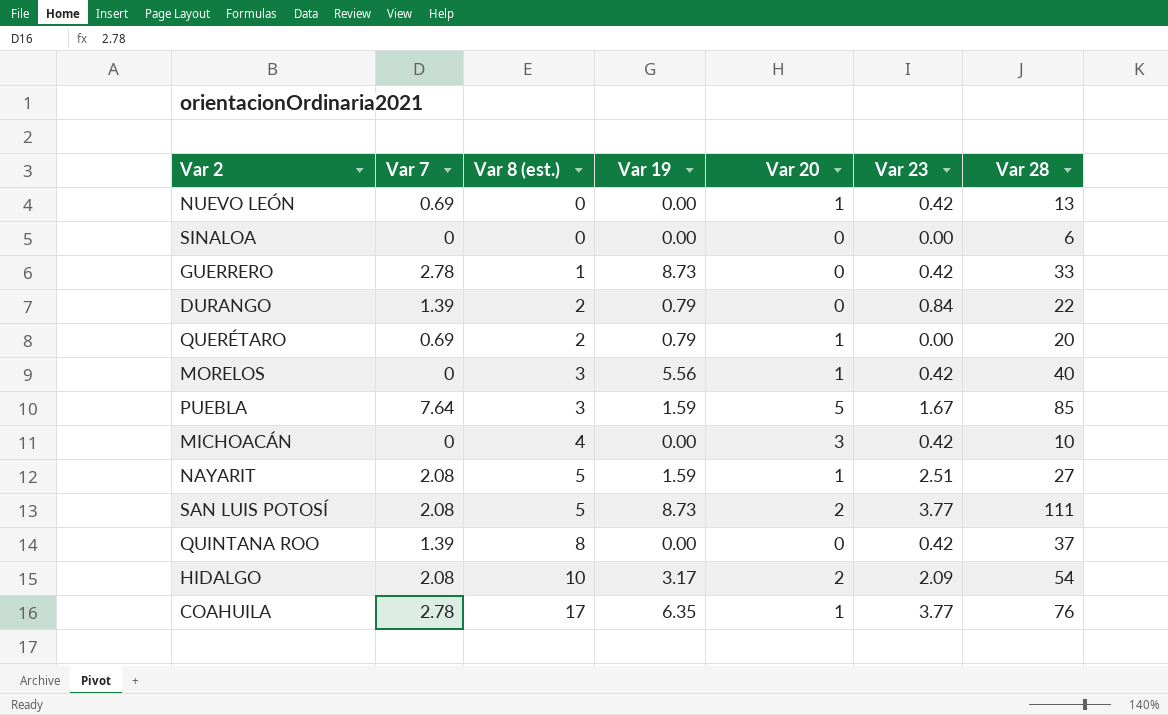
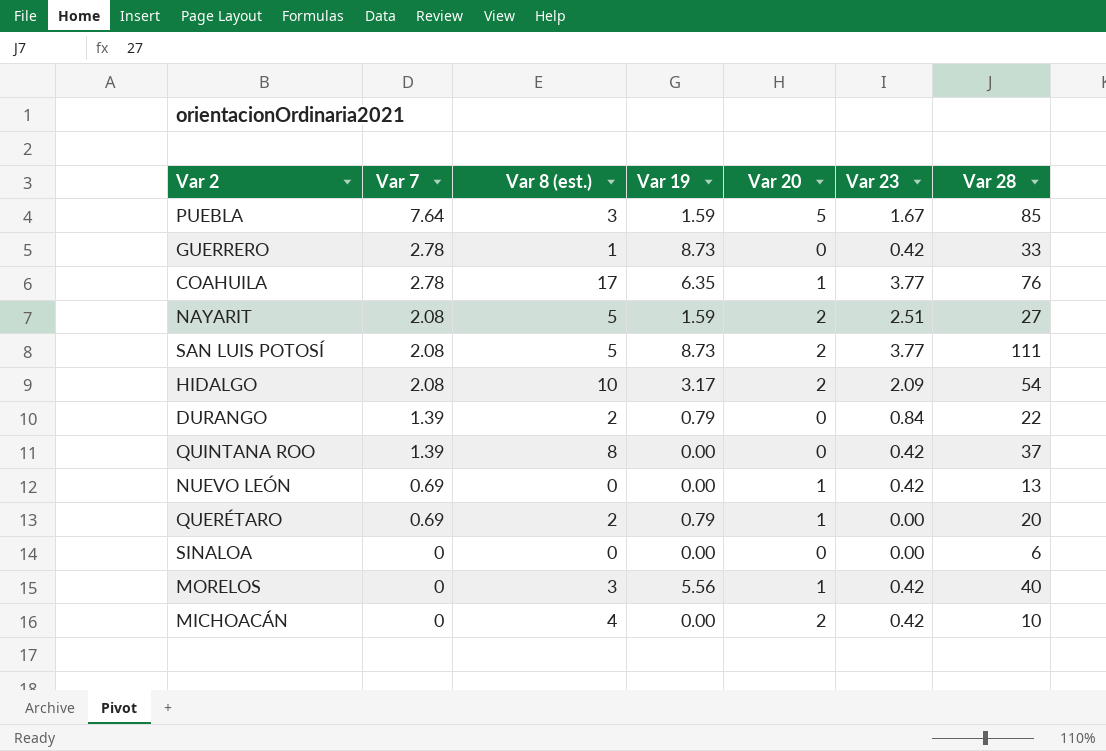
row order: Var 8 (est.) ascending -> Var 7 descending
NAYARIT | Var 20: 1 -> 2
MICHOACÁN | Var 20: 3 -> 2

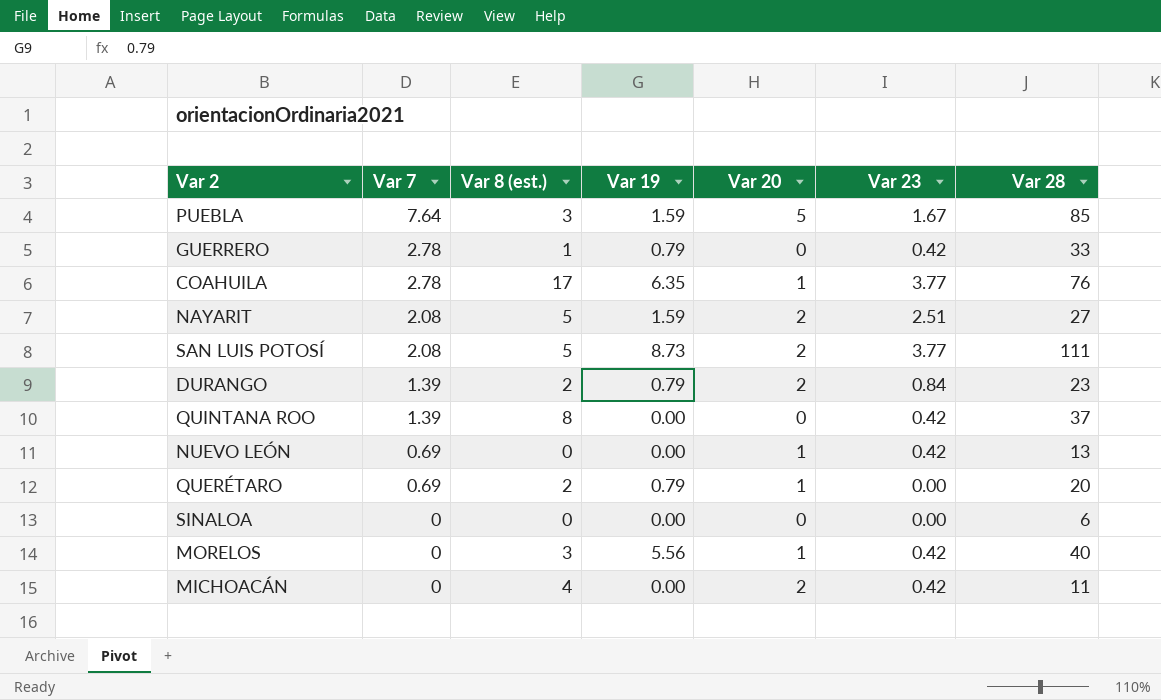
row HIDALGO: 2.08 | 10 | 3.17 | 2 | 2.09 | 54 -> none
GUERRERO | Var 19: 8.73 -> 0.79
DURANGO | Var 20: 0 -> 2
DURANGO | Var 28: 22 -> 23
MICHOACÁN | Var 28: 10 -> 11

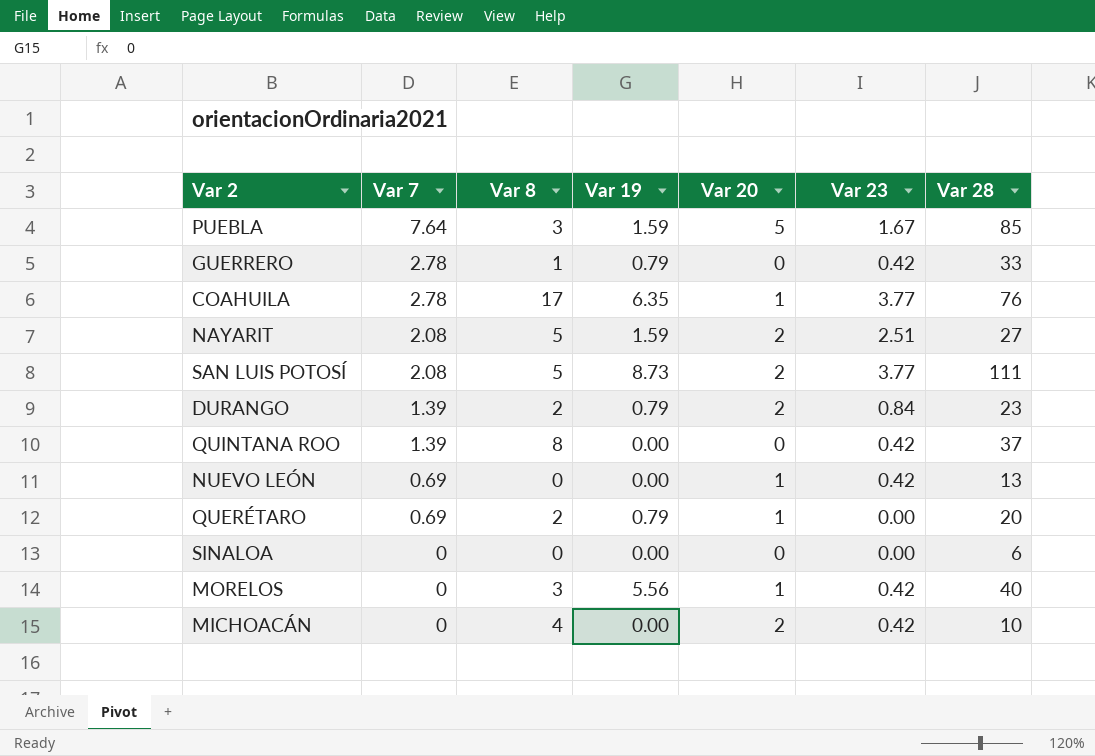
column name: Var 8 (est.) -> Var 8
MICHOACÁN | Var 28: 11 -> 10

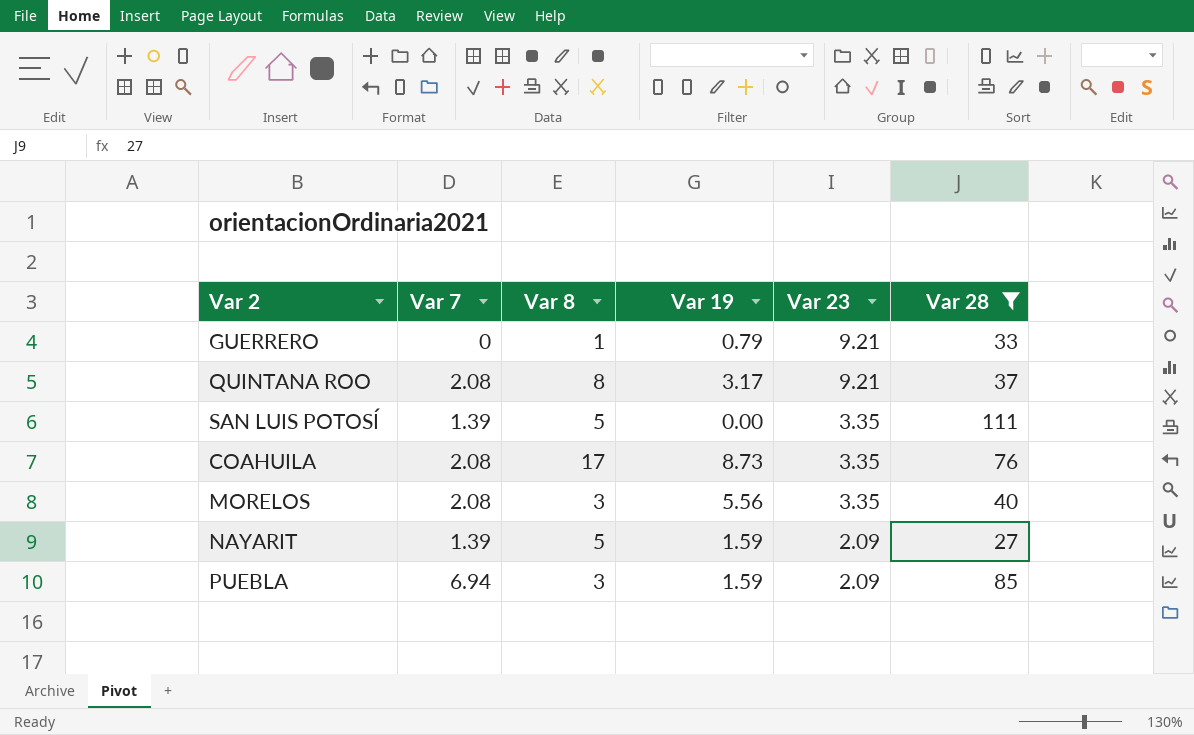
filter: none -> Var 28 >= 27
row order: Var 7 descending -> Var 23 descending
column Var 20 | position: 5 -> none
GUERRERO | Var 7: 2.78 -> 0
GUERRERO | Var 23: 0.42 -> 9.21
QUINTANA ROO | Var 7: 1.39 -> 2.08
QUINTANA ROO | Var 19: 0.00 -> 3.17
QUINTANA ROO | Var 23: 0.42 -> 9.21
SAN LUIS POTOSÍ | Var 7: 2.08 -> 1.39
SAN LUIS POTOSÍ | Var 19: 8.73 -> 0.00
SAN LUIS POTOSÍ | Var 23: 3.77 -> 3.35
COAHUILA | Var 7: 2.78 -> 2.08
COAHUILA | Var 19: 6.35 -> 8.73
COAHUILA | Var 23: 3.77 -> 3.35
MORELOS | Var 7: 0 -> 2.08
MORELOS | Var 23: 0.42 -> 3.35
NAYARIT | Var 7: 2.08 -> 1.39
NAYARIT | Var 23: 2.51 -> 2.09
PUEBLA | Var 7: 7.64 -> 6.94
PUEBLA | Var 23: 1.67 -> 2.09

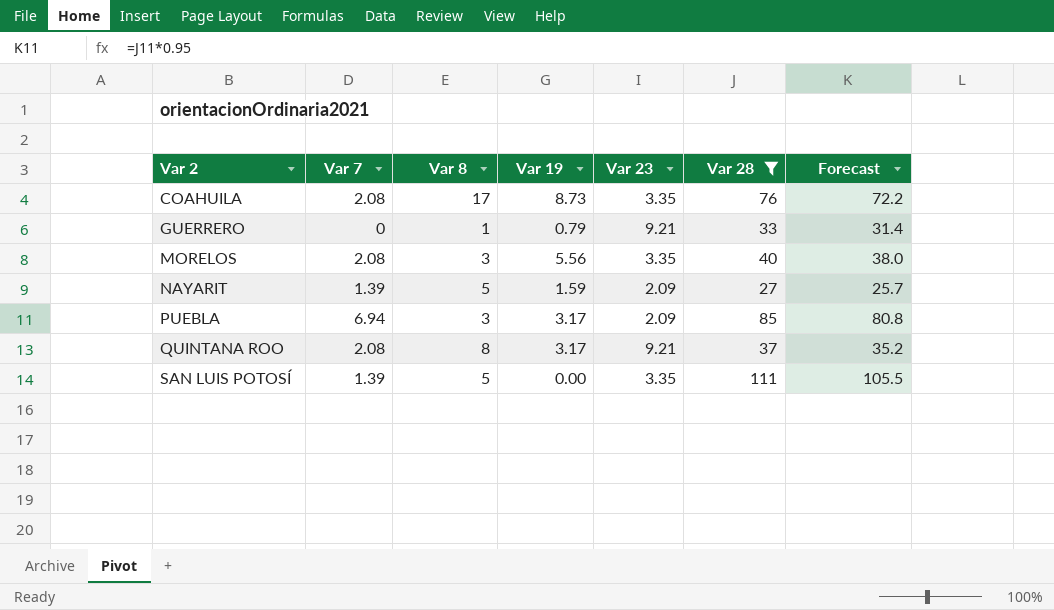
row order: Var 23 descending -> Var 2 ascending
column Forecast | formula: none -> [Var 28] * 0.95
PUEBLA | Var 19: 1.59 -> 3.17

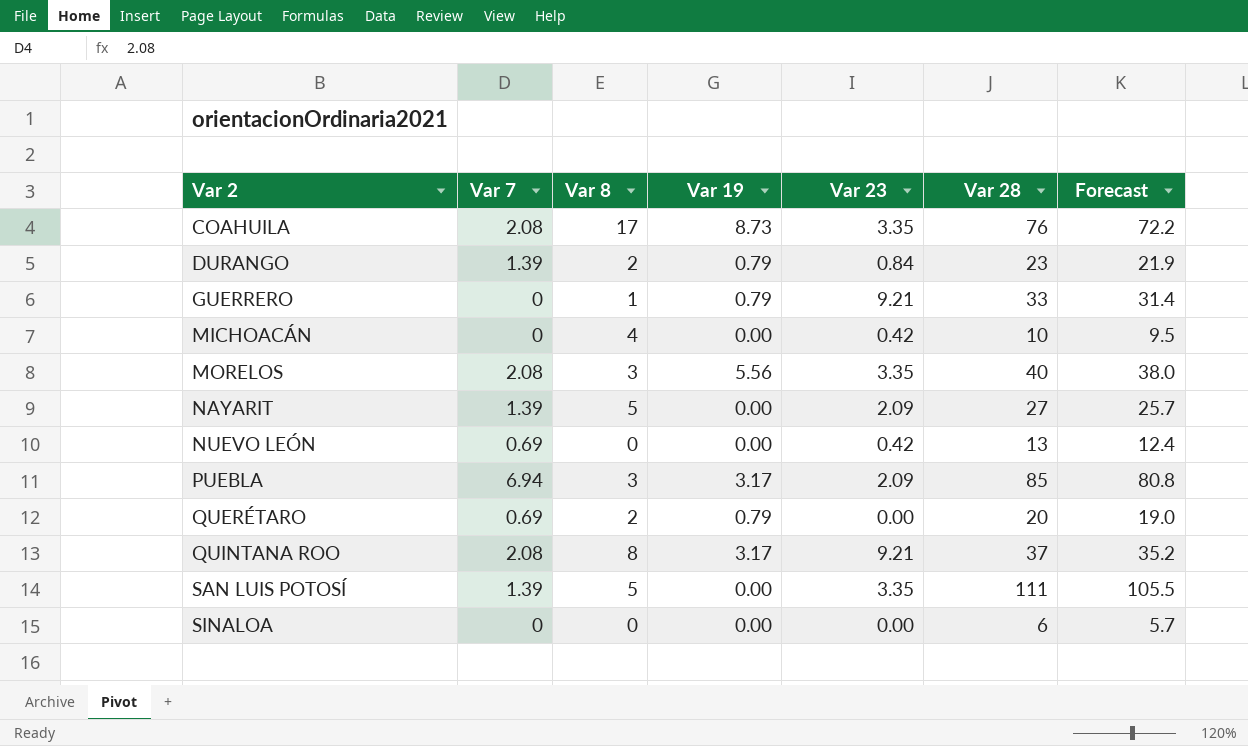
filter: Var 28 >= 27 -> none
NAYARIT | Var 19: 1.59 -> 0.00

